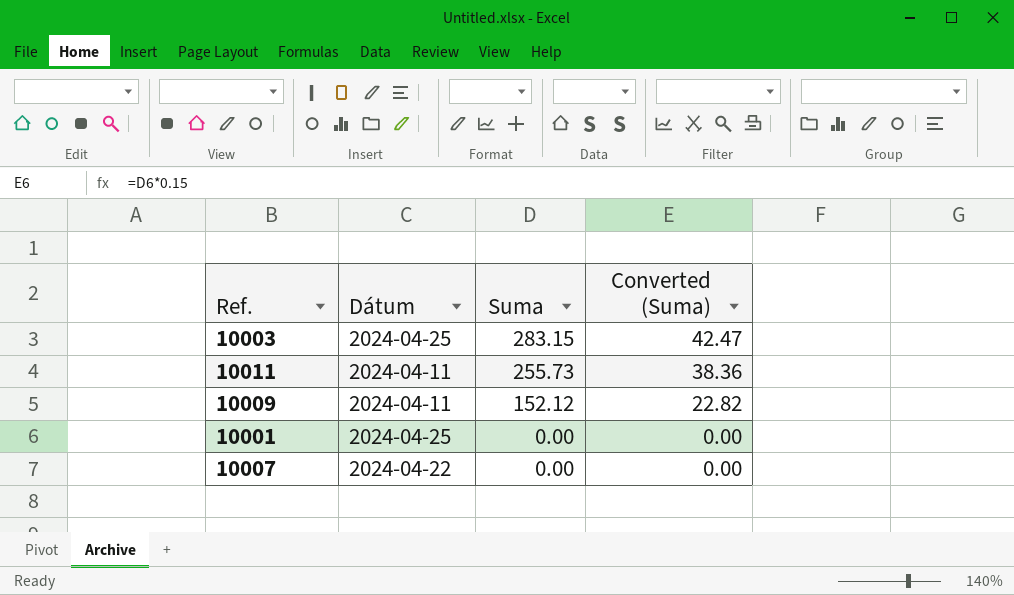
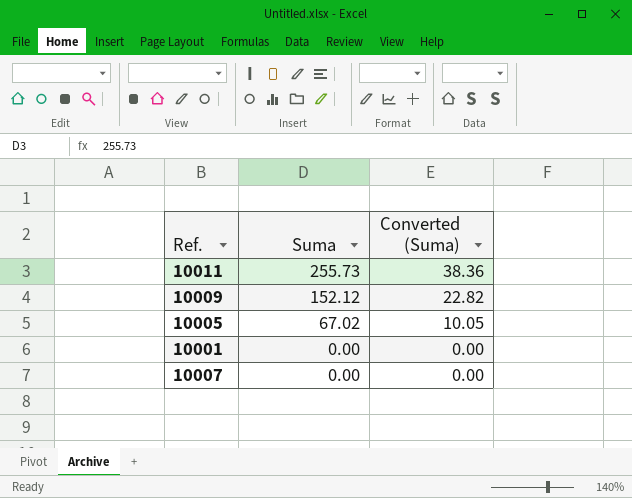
column Dátum | position: 2 -> none
row 10003: 2024-04-25 | 283.15 | 42.47 -> none
row 10005: none -> 67.02 | 10.05

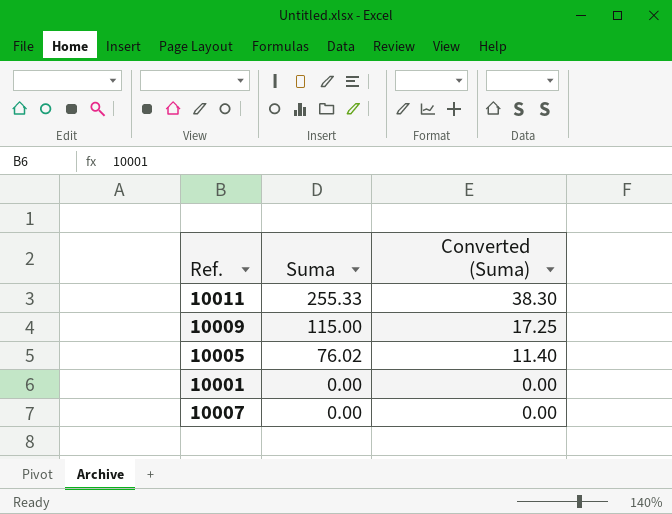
10011 | Suma: 255.73 -> 255.33
10011 | Converted (Suma): 38.36 -> 38.30
10009 | Suma: 152.12 -> 115.00
10009 | Converted (Suma): 22.82 -> 17.25
10005 | Suma: 67.02 -> 76.02
10005 | Converted (Suma): 10.05 -> 11.40

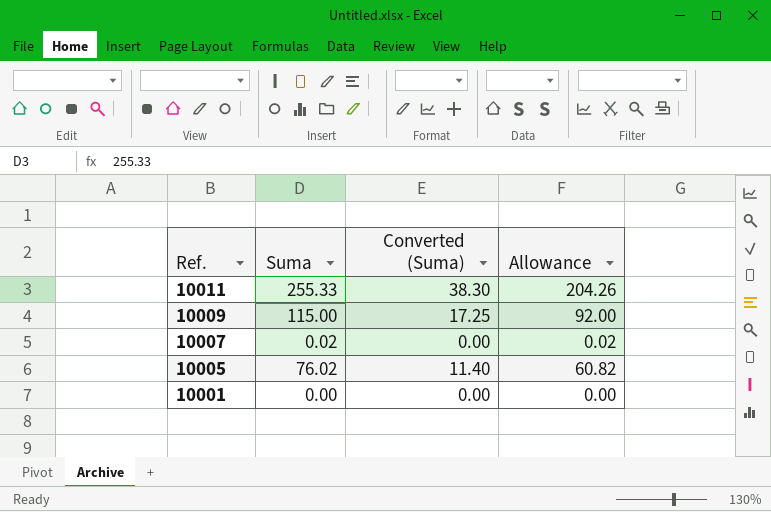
row order: Suma descending -> Ref. descending
column Allowance | formula: none -> [Suma] * 0.8
10007 | Suma: 0.00 -> 0.02

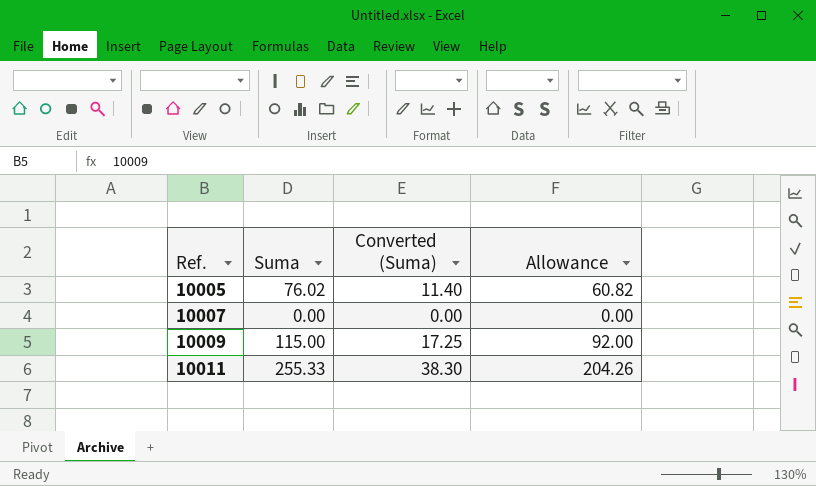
row order: Ref. descending -> Ref. ascending
row 10001: 0.00 | 0.00 | 0.00 -> none
10007 | Suma: 0.02 -> 0.00
10007 | Allowance: 0.02 -> 0.00

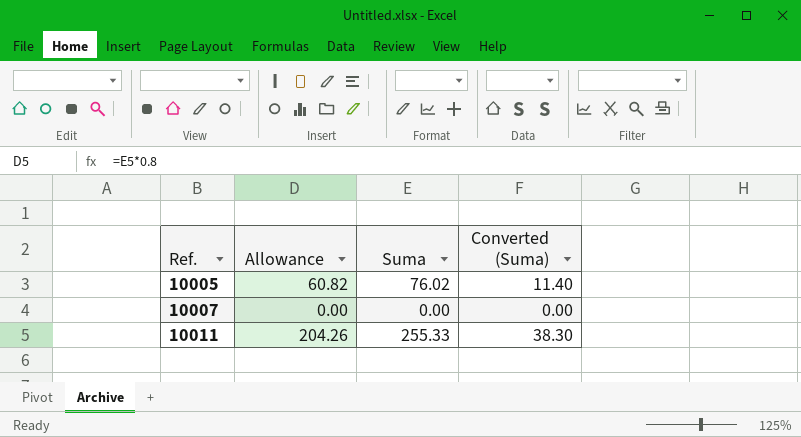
column Allowance | position: 4 -> 2
row 10009: 115.00 | 17.25 | 92.00 -> none

